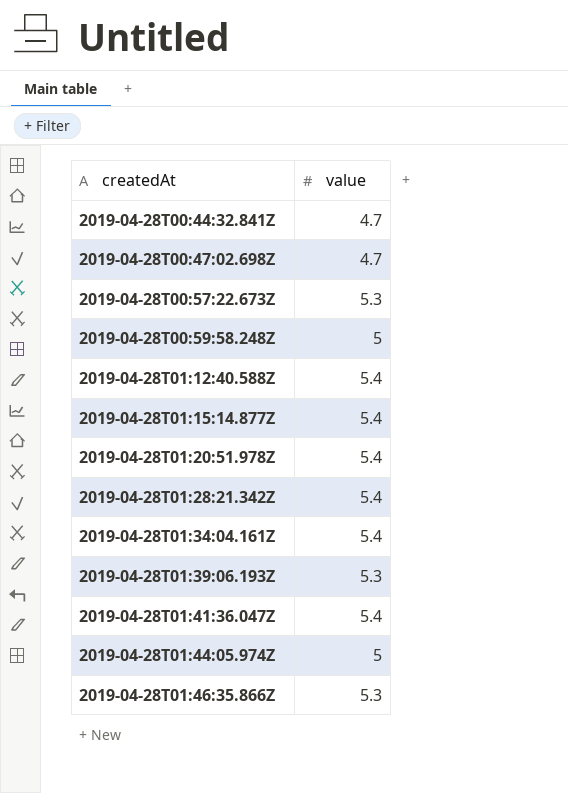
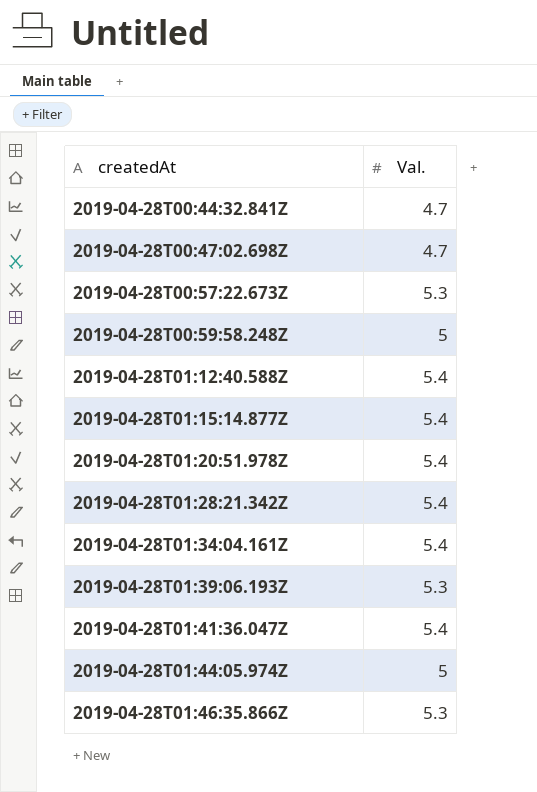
column name: value -> Val.

